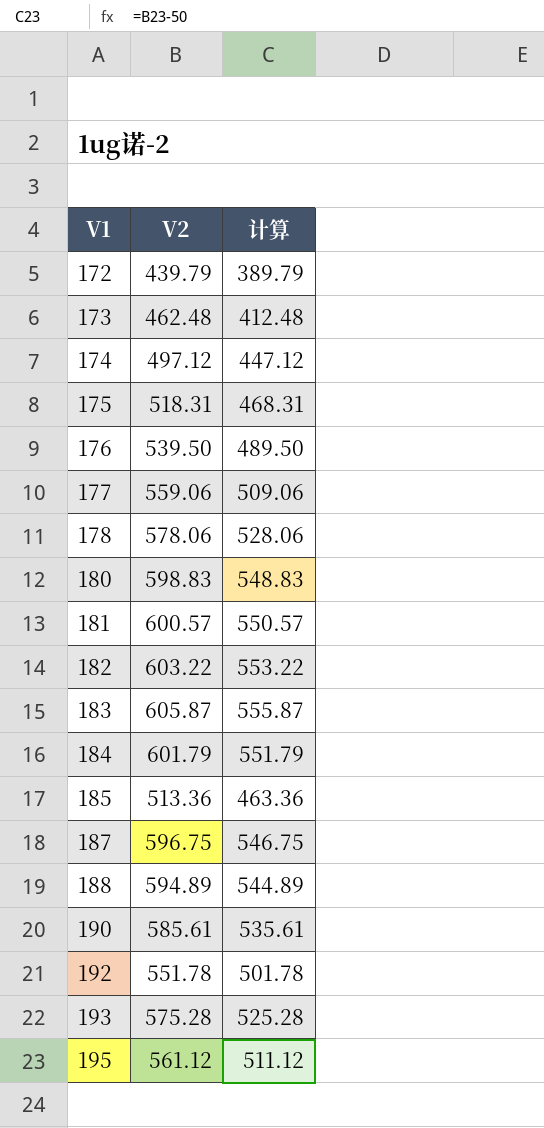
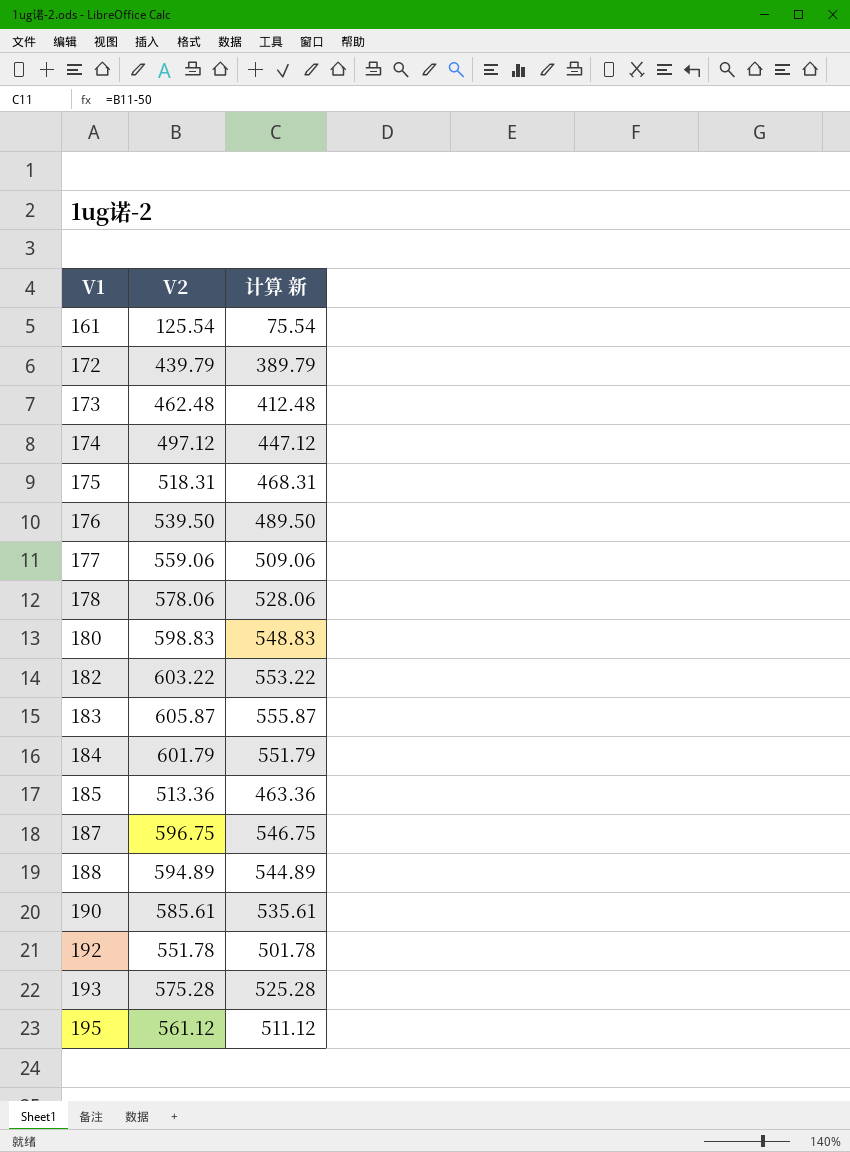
column name: 计算 -> 计算 新
row 181: 600.57 | 550.57 -> none
row 161: none -> 125.54 | 75.54

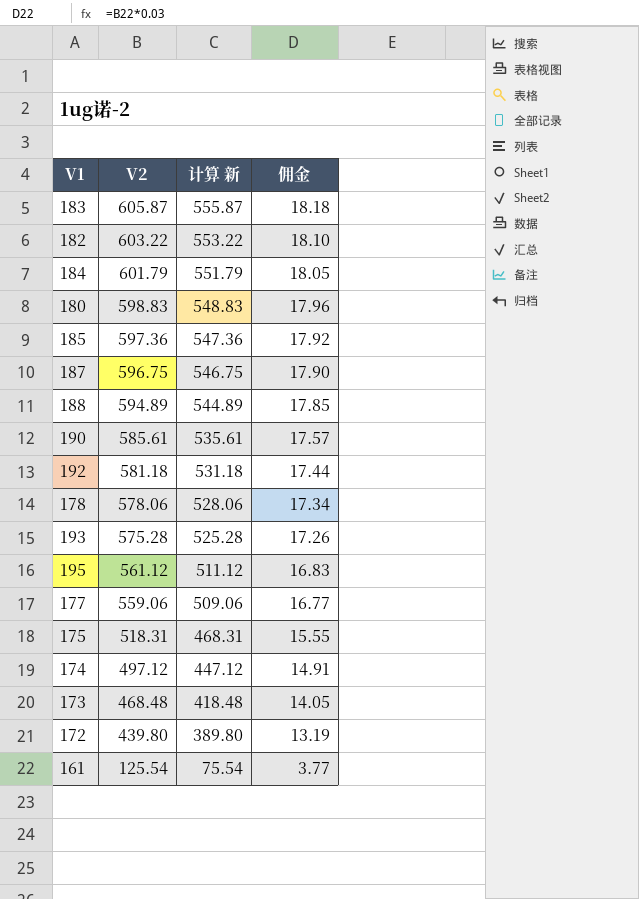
row order: V1 ascending -> V2 descending
column 佣金 | formula: none -> [V2] * 0.03
row 176: 539.50 | 489.50 -> none
185 | V2: 513.36 -> 597.36
185 | 计算 新: 463.36 -> 547.36
192 | V2: 551.78 -> 581.18
192 | 计算 新: 501.78 -> 531.18
173 | V2: 462.48 -> 468.48
173 | 计算 新: 412.48 -> 418.48
172 | V2: 439.79 -> 439.80
172 | 计算 新: 389.79 -> 389.80

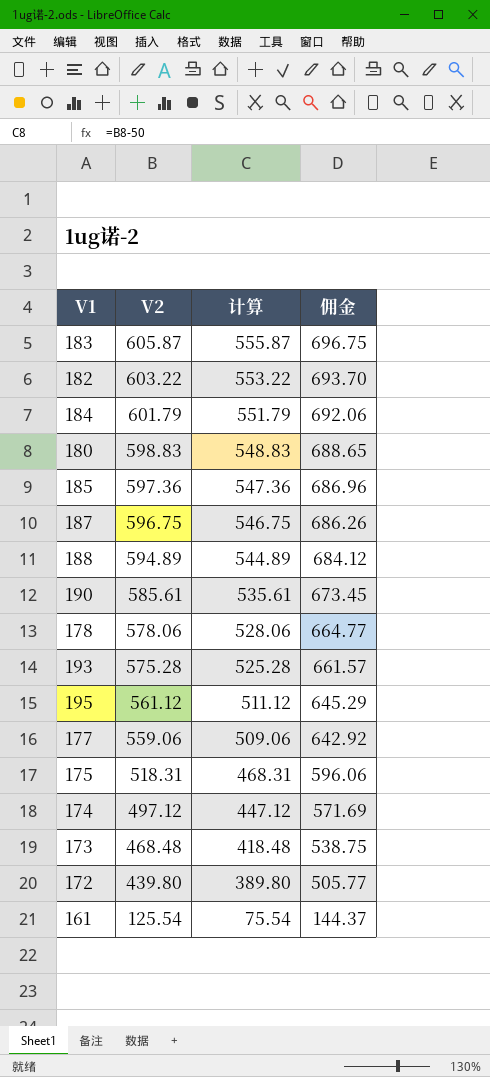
column name: 计算 新 -> 计算
column 佣金 | formula: [V2] * 0.03 -> [V2] * 1.15
row 192: 581.18 | 531.18 | 17.44 -> none

